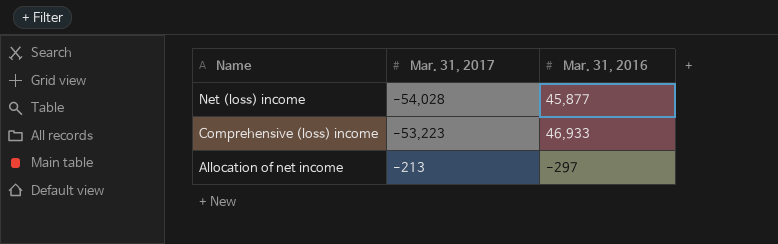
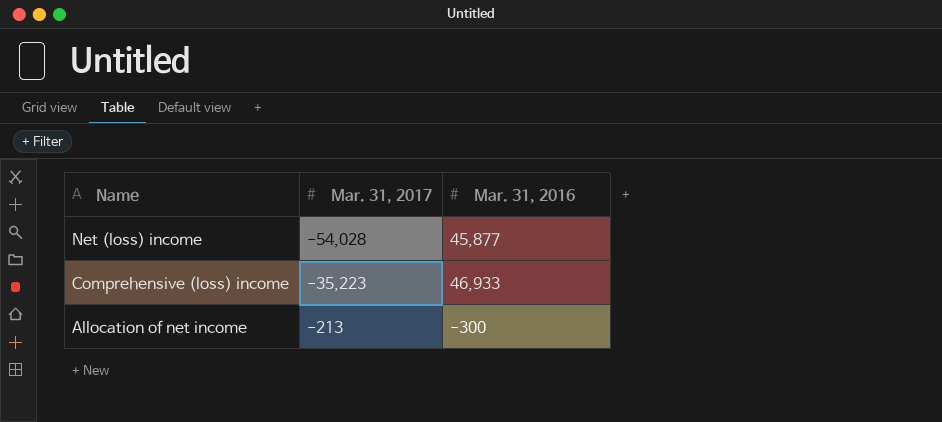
Comprehensive (loss) income | Mar. 31, 2017: -53,223 -> -35,223
Allocation of net income | Mar. 31, 2016: -297 -> -300

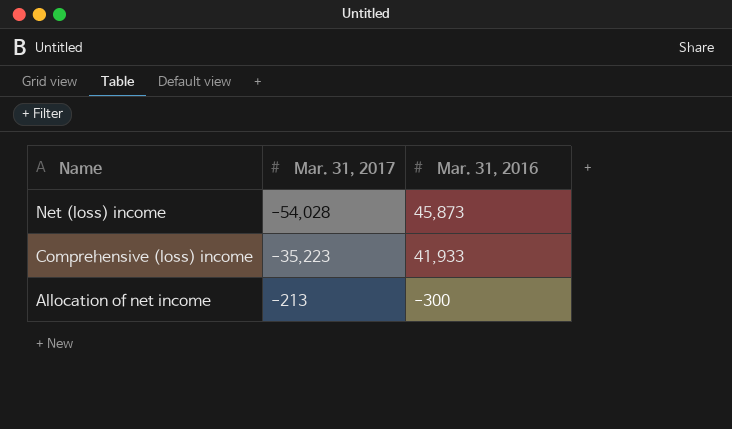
Net (loss) income | Mar. 31, 2016: 45,877 -> 45,873
Comprehensive (loss) income | Mar. 31, 2016: 46,933 -> 41,933

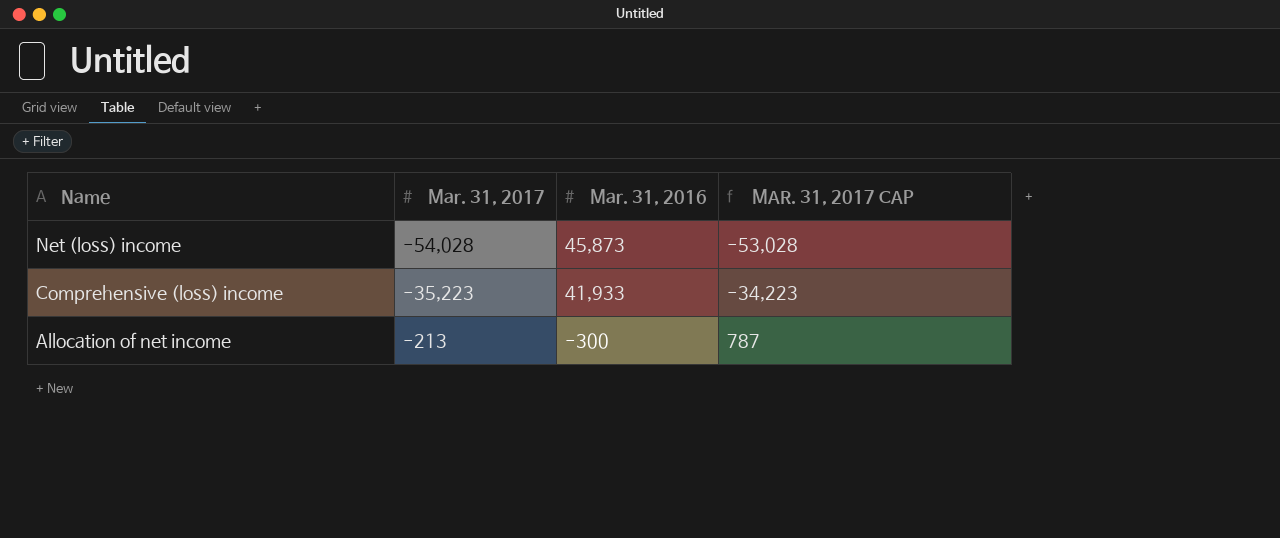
column MAR. 31, 2017 CAP | formula: none -> [Mar. 31, 2017] + 1000

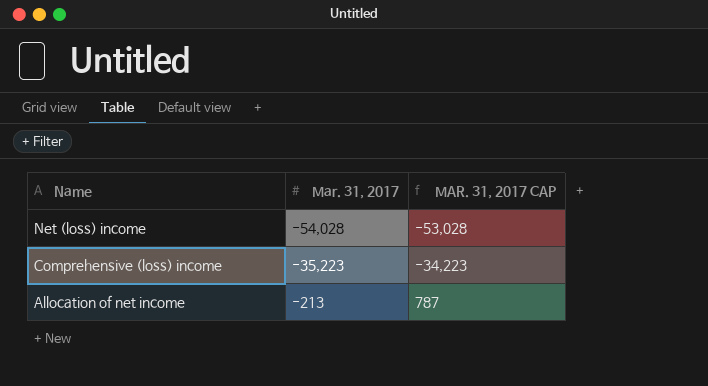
column Mar. 31, 2016 | position: 3 -> none

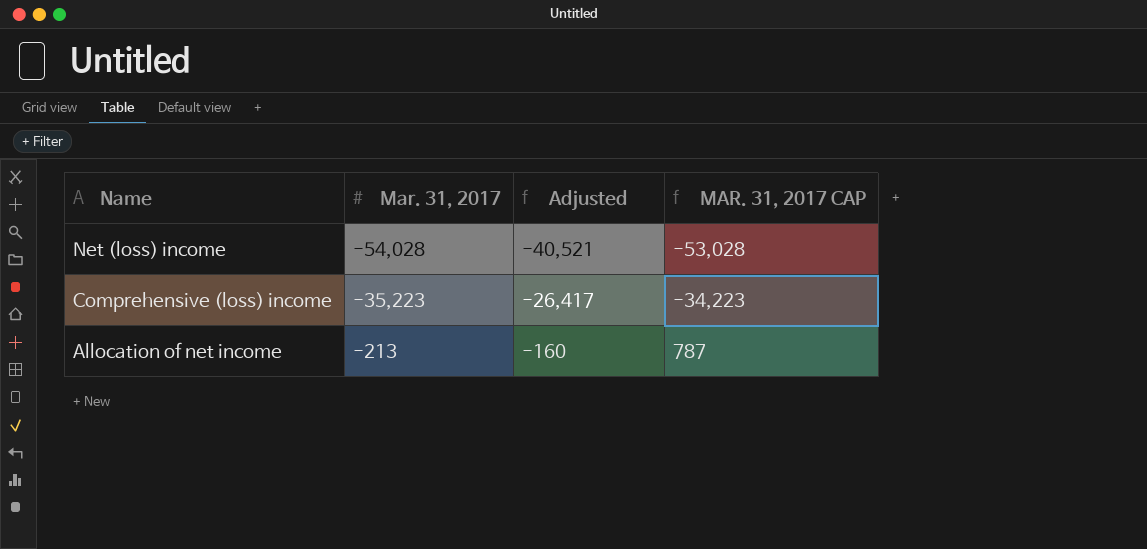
column Adjusted | formula: none -> [Mar. 31, 2017] * 0.75

